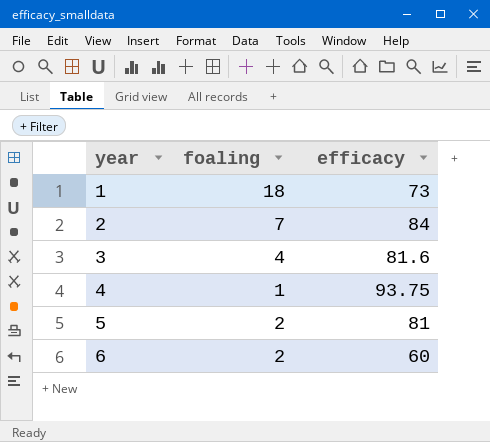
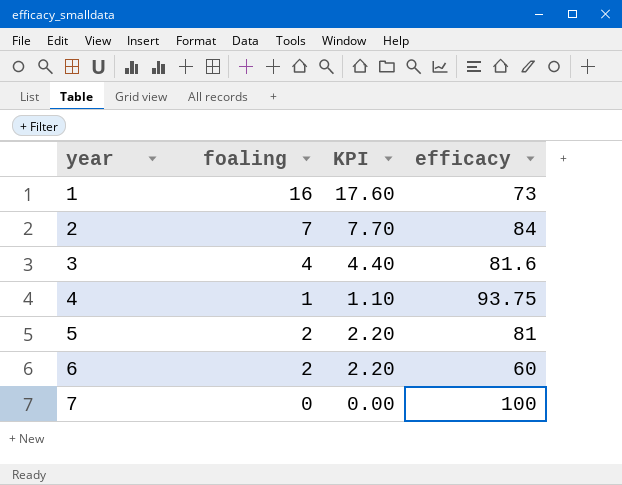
column KPI | formula: none -> [foaling] * 1.1
1 | foaling: 18 -> 16
row 7: none -> 0 | 0.00 | 100

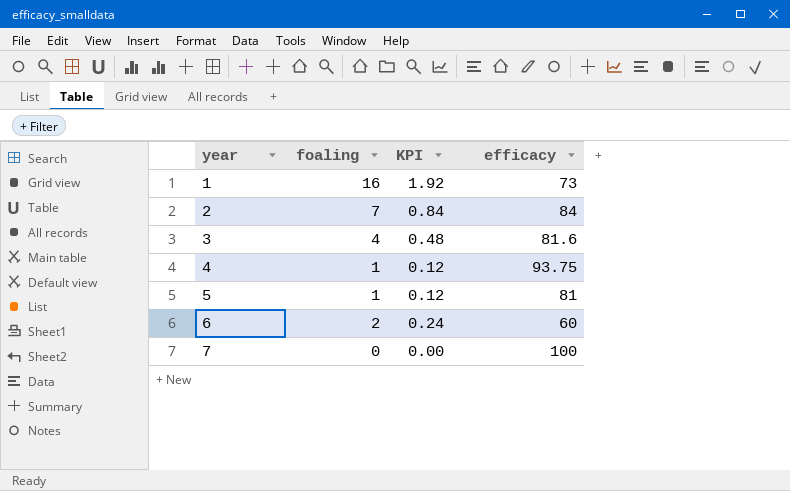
column KPI | formula: [foaling] * 1.1 -> [foaling] * 0.12
5 | foaling: 2 -> 1

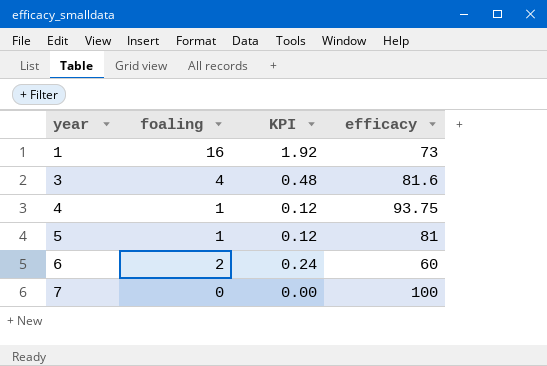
row 2: 7 | 0.84 | 84 -> none

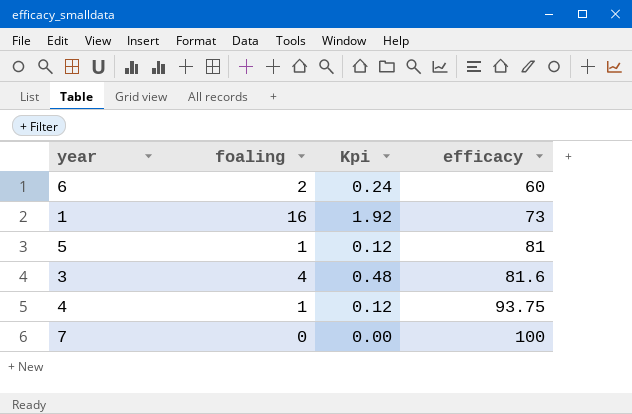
row order: year ascending -> efficacy ascending
column name: KPI -> Kpi

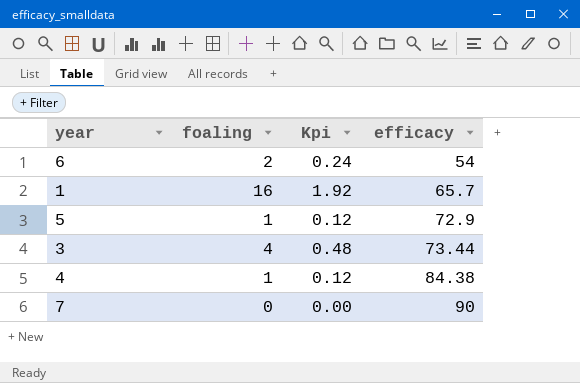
6 | efficacy: 60 -> 54
1 | efficacy: 73 -> 65.7
5 | efficacy: 81 -> 72.9
3 | efficacy: 81.6 -> 73.44
4 | efficacy: 93.75 -> 84.38
7 | efficacy: 100 -> 90

